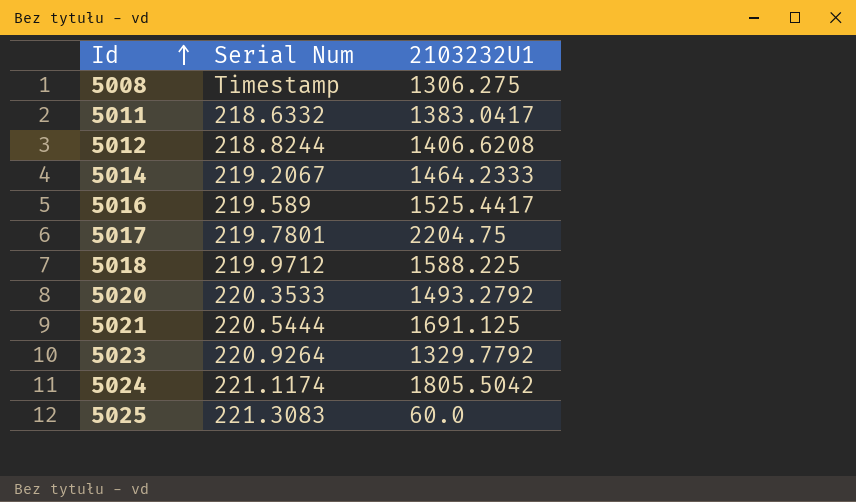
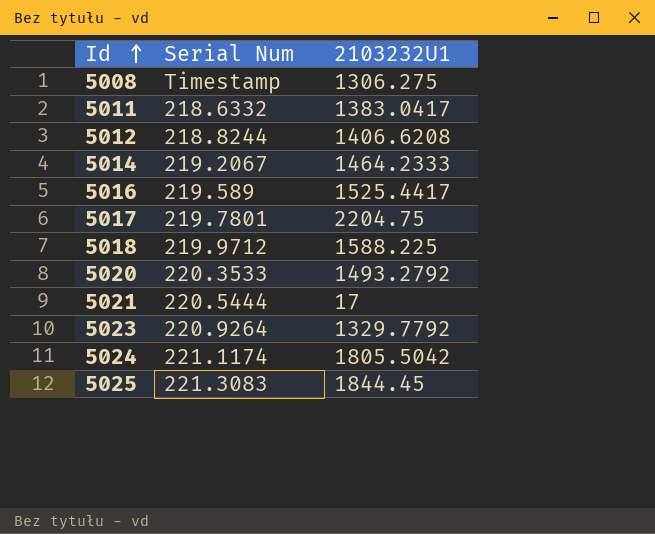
5021 | 2103232U1: 1691.125 -> 17
5025 | 2103232U1: 60.0 -> 1844.45

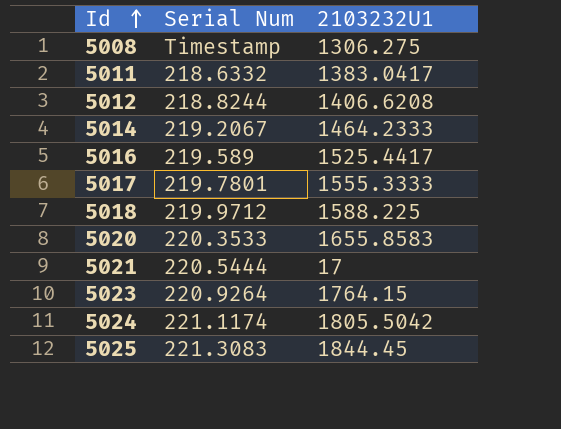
5017 | 2103232U1: 2204.75 -> 1555.3333
5020 | 2103232U1: 1493.2792 -> 1655.8583
5023 | 2103232U1: 1329.7792 -> 1764.15

